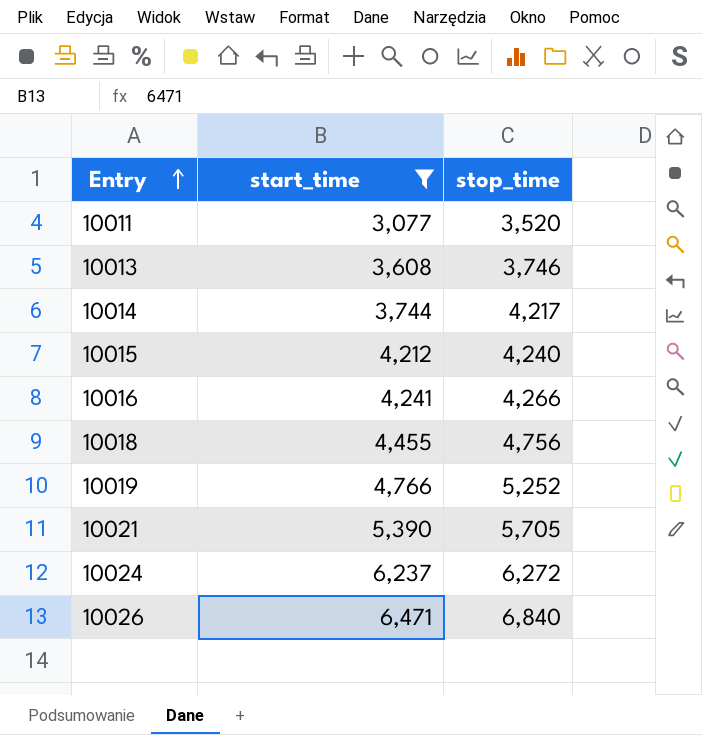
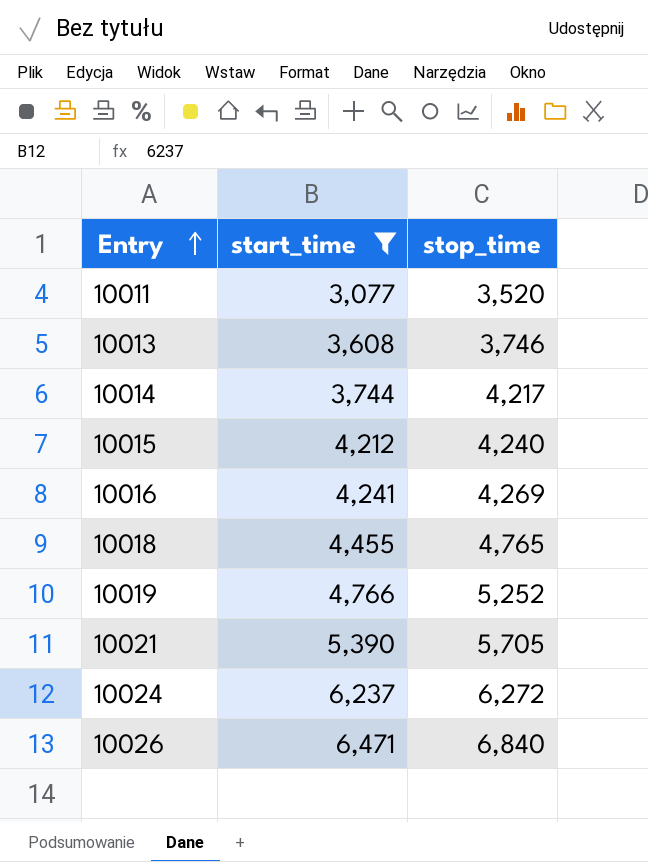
10016 | stop_time: 4,266 -> 4,269
10018 | stop_time: 4,756 -> 4,765

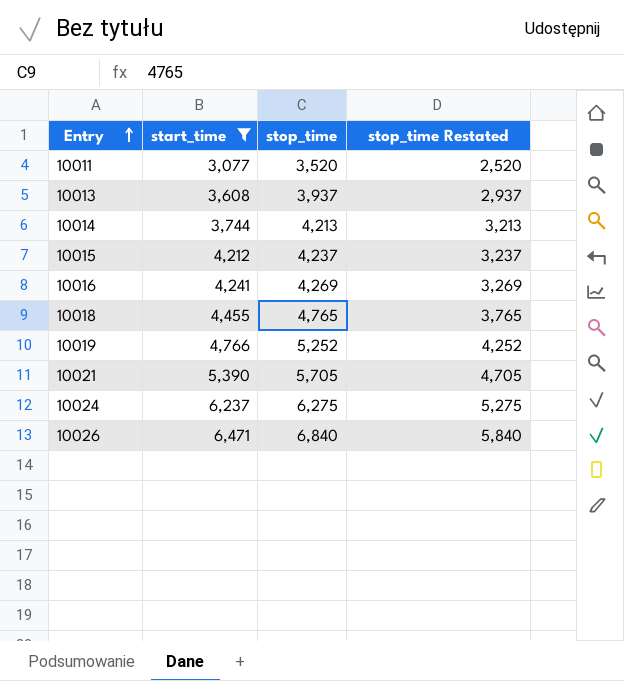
column stop_time Restated | formula: none -> [stop_time] - 1000
10013 | stop_time: 3,746 -> 3,937
10014 | stop_time: 4,217 -> 4,213
10015 | stop_time: 4,240 -> 4,237
10024 | stop_time: 6,272 -> 6,275

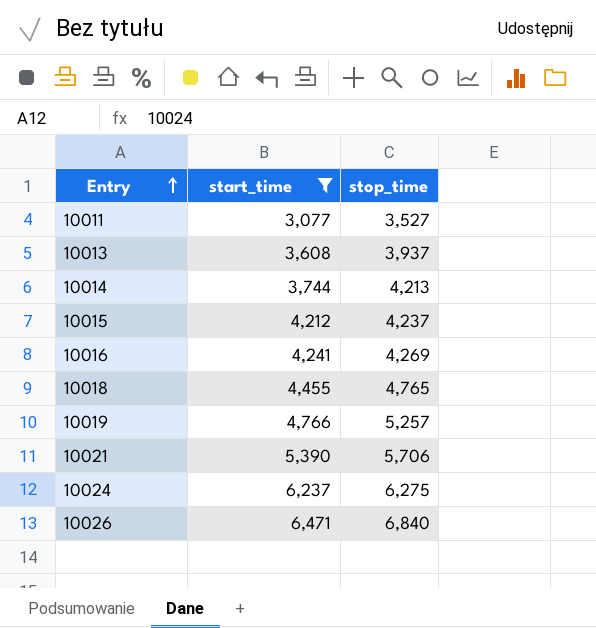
column stop_time Restated | formula: [stop_time] - 1000 -> none
10011 | stop_time: 3,520 -> 3,527
10019 | stop_time: 5,252 -> 5,257
10021 | stop_time: 5,705 -> 5,706

